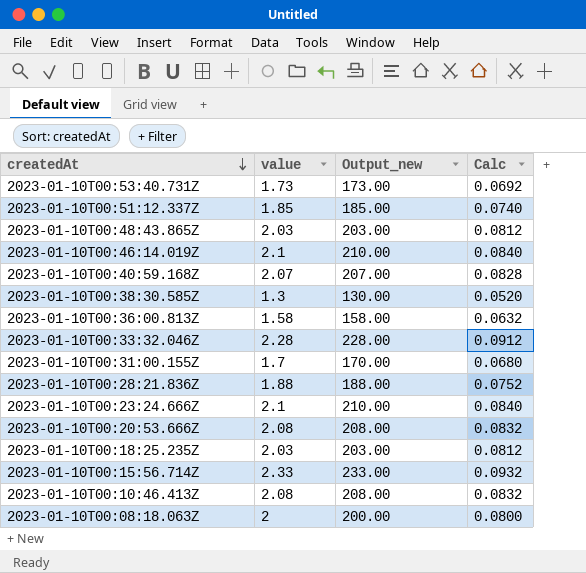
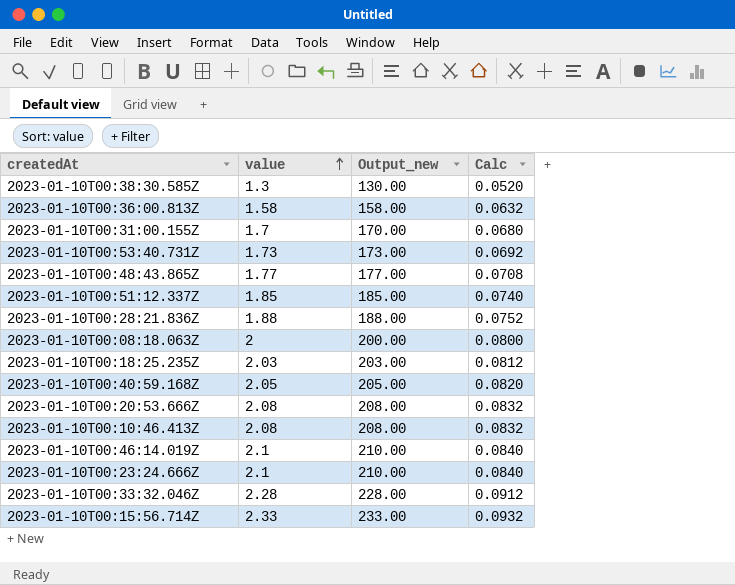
row order: createdAt descending -> value ascending
2023-01-10T00:48:43.865Z | value: 2.03 -> 1.77
2023-01-10T00:48:43.865Z | Output_new: 203.00 -> 177.00
2023-01-10T00:48:43.865Z | Calc: 0.0812 -> 0.0708
2023-01-10T00:40:59.168Z | value: 2.07 -> 2.05
2023-01-10T00:40:59.168Z | Output_new: 207.00 -> 205.00
2023-01-10T00:40:59.168Z | Calc: 0.0828 -> 0.0820

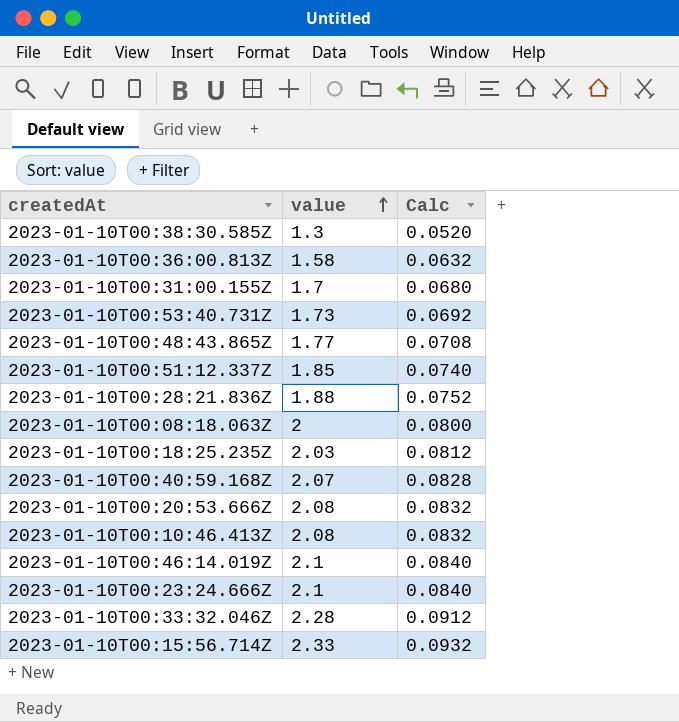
column Output_new | formula: [value] * 100 -> none
2023-01-10T00:40:59.168Z | value: 2.05 -> 2.07
2023-01-10T00:40:59.168Z | Calc: 0.0820 -> 0.0828

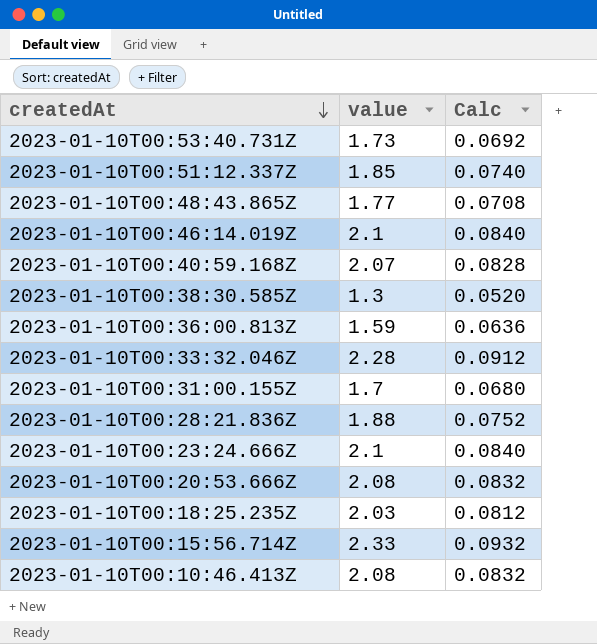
row order: value ascending -> createdAt descending
row 2023-01-10T00:08:18.063Z: 2 | 0.0800 -> none
2023-01-10T00:36:00.813Z | value: 1.58 -> 1.59
2023-01-10T00:36:00.813Z | Calc: 0.0632 -> 0.0636

